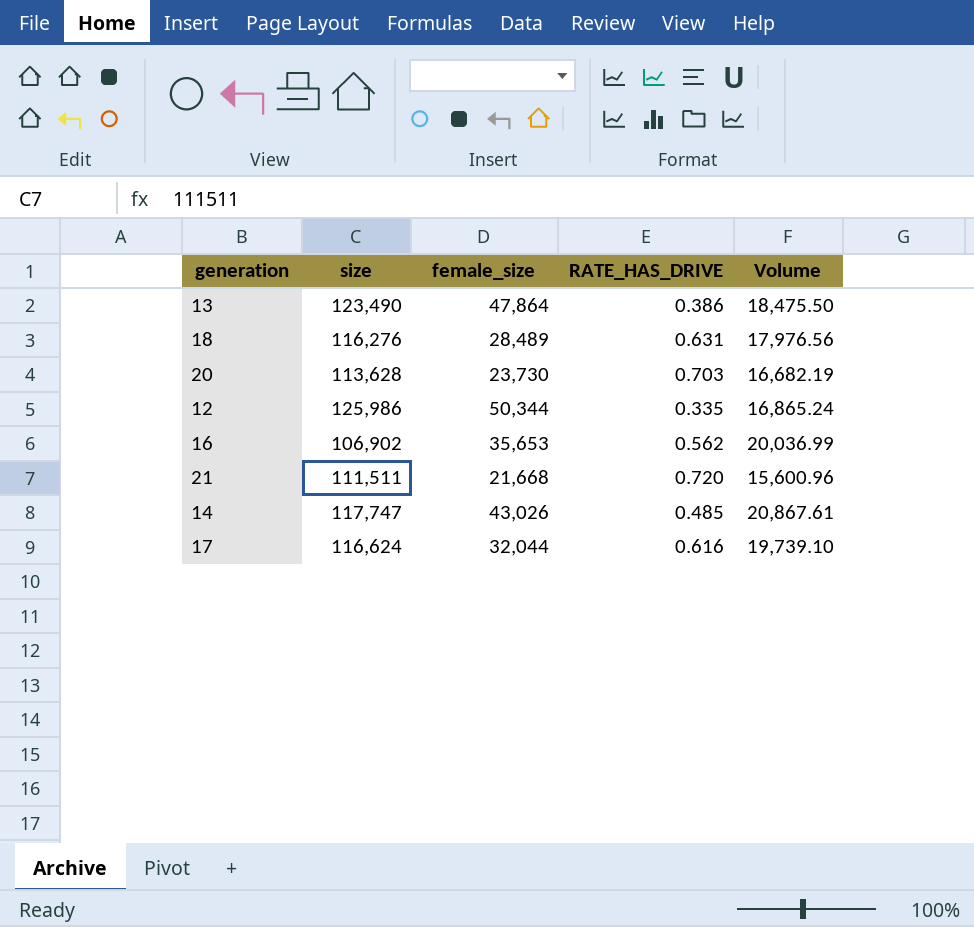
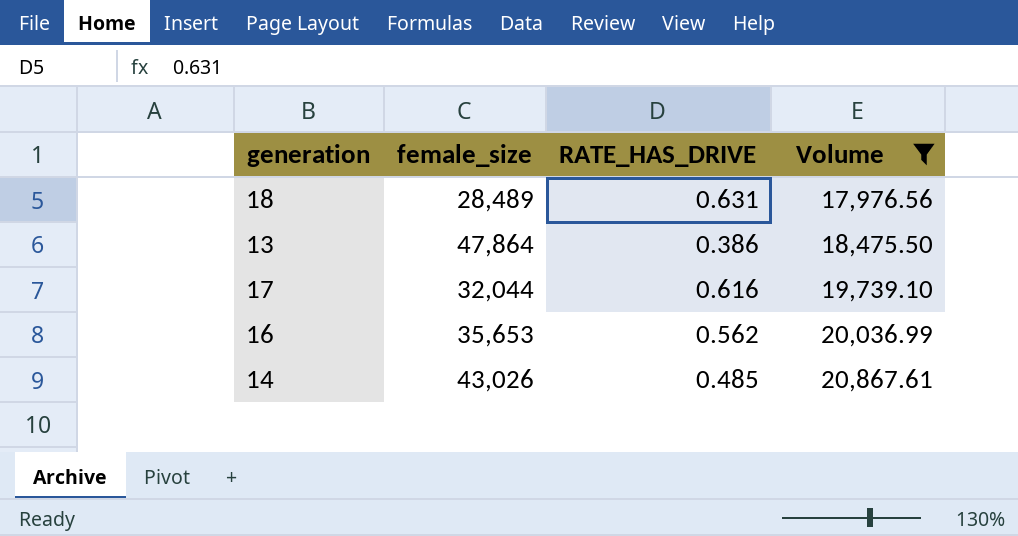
filter: none -> Volume >= 17,976.56
row order: none -> Volume ascending
column size | position: 2 -> none

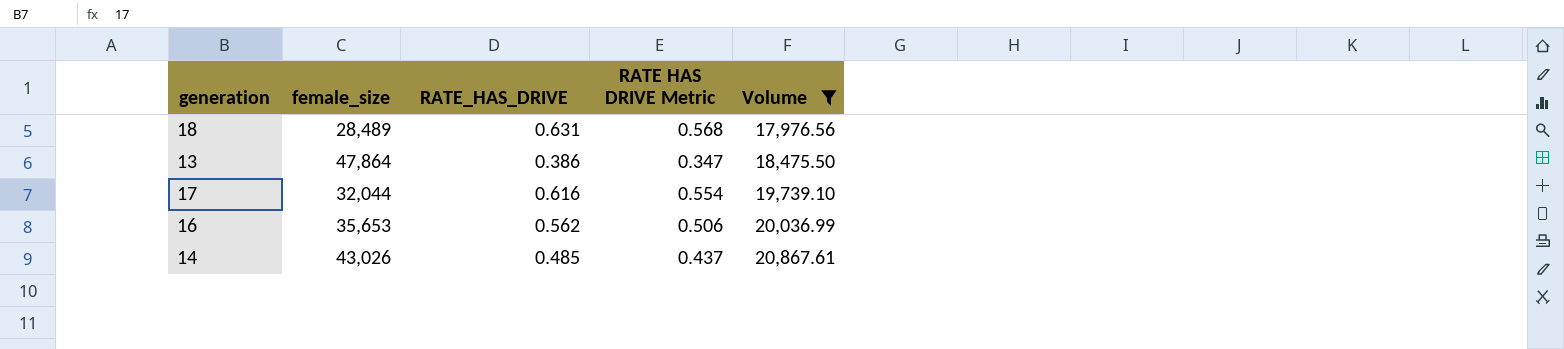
column RATE HAS DRIVE Metric | formula: none -> [RATE_HAS_DRIVE] * 0.9

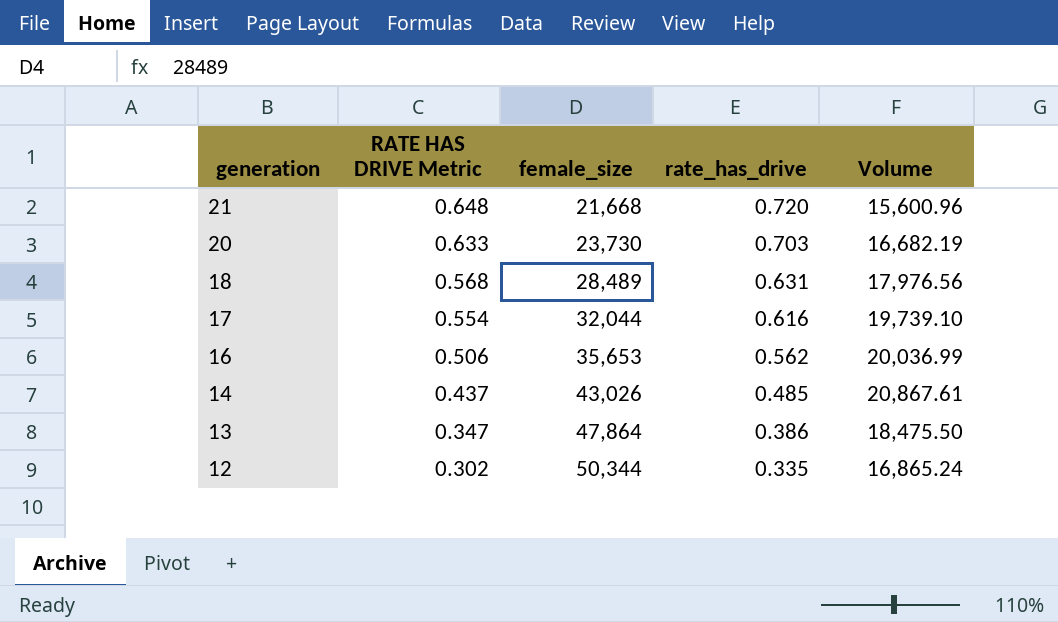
filter: Volume >= 17,976.56 -> none
row order: Volume ascending -> generation descending
column RATE HAS DRIVE Metric | position: 4 -> 2
column name: RATE_HAS_DRIVE -> rate_has_drive

